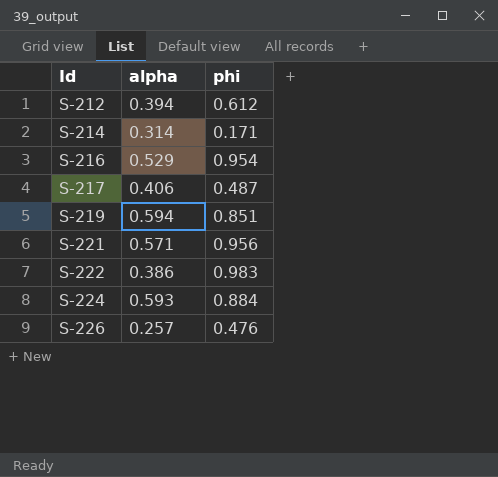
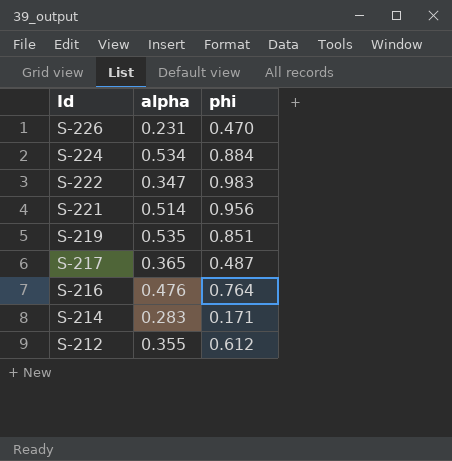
row order: Id ascending -> Id descending
S-226 | alpha: 0.257 -> 0.231
S-226 | phi: 0.476 -> 0.470
S-224 | alpha: 0.593 -> 0.534
S-222 | alpha: 0.386 -> 0.347
S-221 | alpha: 0.571 -> 0.514
S-219 | alpha: 0.594 -> 0.535
S-217 | alpha: 0.406 -> 0.365
S-216 | alpha: 0.529 -> 0.476
S-216 | phi: 0.954 -> 0.764
S-214 | alpha: 0.314 -> 0.283
S-212 | alpha: 0.394 -> 0.355

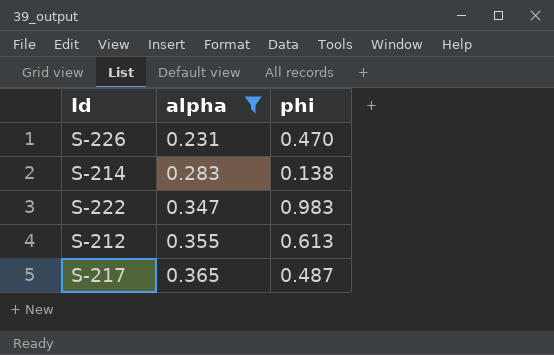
filter: none -> alpha <= 0.365
row order: Id descending -> alpha ascending
S-214 | phi: 0.171 -> 0.138
S-212 | phi: 0.612 -> 0.613

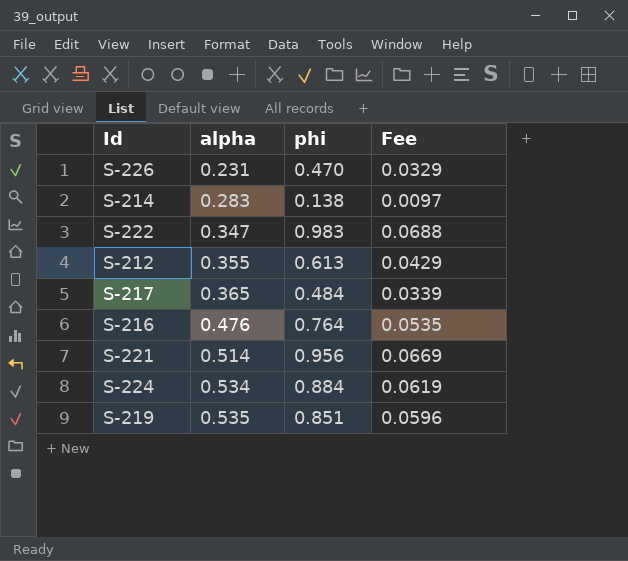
filter: alpha <= 0.365 -> none
column Fee | formula: none -> [phi] * 0.07
S-217 | phi: 0.487 -> 0.484

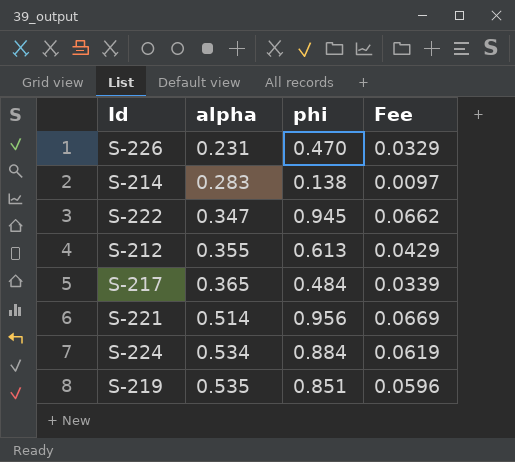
row S-216: 0.476 | 0.764 | 0.0535 -> none
S-222 | phi: 0.983 -> 0.945
S-222 | Fee: 0.0688 -> 0.0662

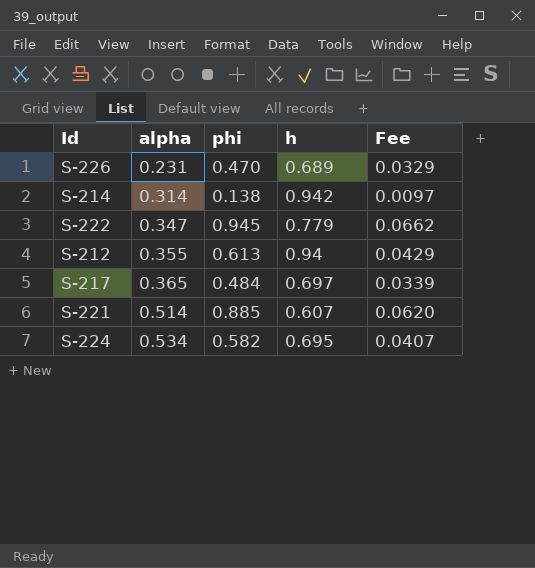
column h | position: none -> 4
row S-219: 0.535 | 0.851 | 0.0596 -> none
S-214 | alpha: 0.283 -> 0.314
S-221 | phi: 0.956 -> 0.885
S-221 | Fee: 0.0669 -> 0.0620
S-224 | phi: 0.884 -> 0.582
S-224 | Fee: 0.0619 -> 0.0407

